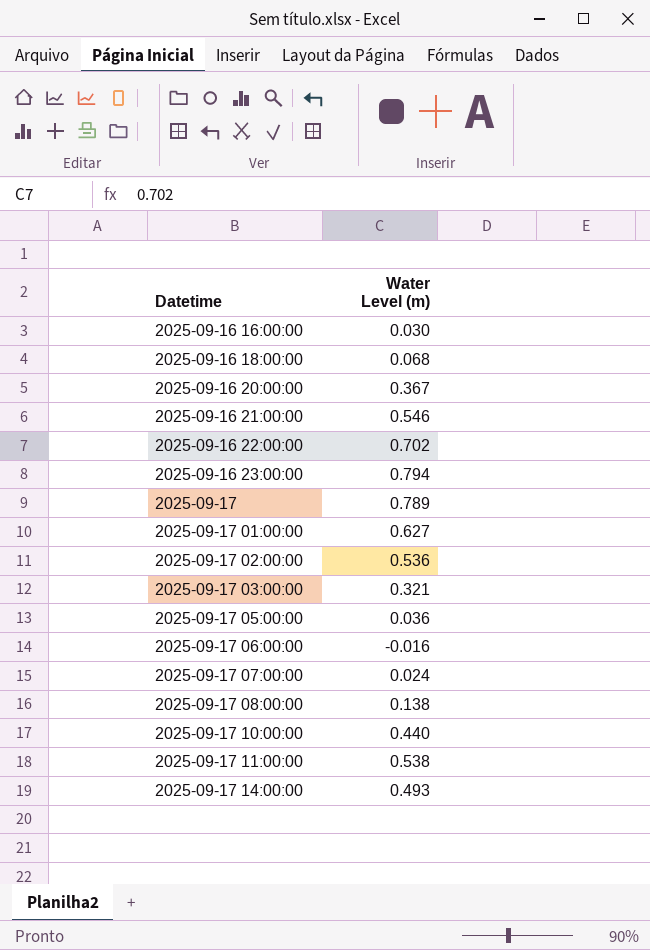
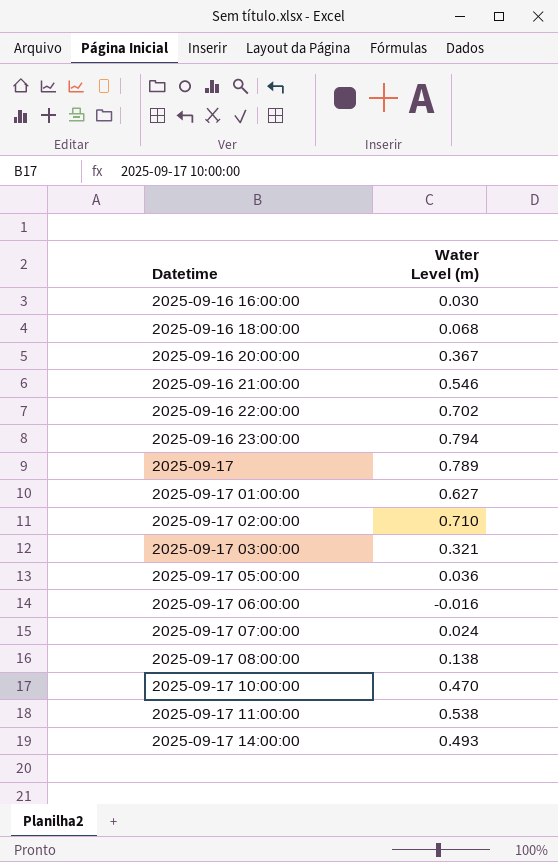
2025-09-17 02:00:00 | Water Level (m): 0.536 -> 0.710
2025-09-17 10:00:00 | Water Level (m): 0.440 -> 0.470

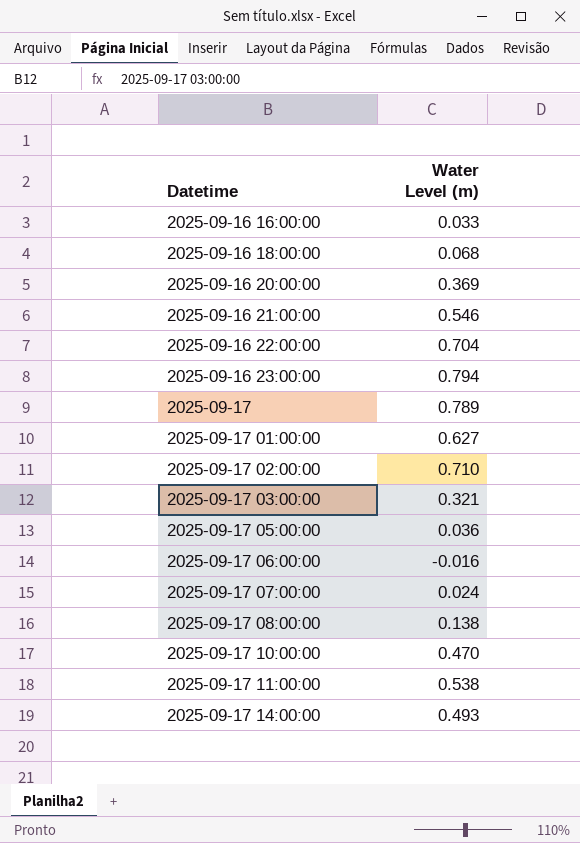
2025-09-16 16:00:00 | Water Level (m): 0.030 -> 0.033
2025-09-16 20:00:00 | Water Level (m): 0.367 -> 0.369
2025-09-16 22:00:00 | Water Level (m): 0.702 -> 0.704

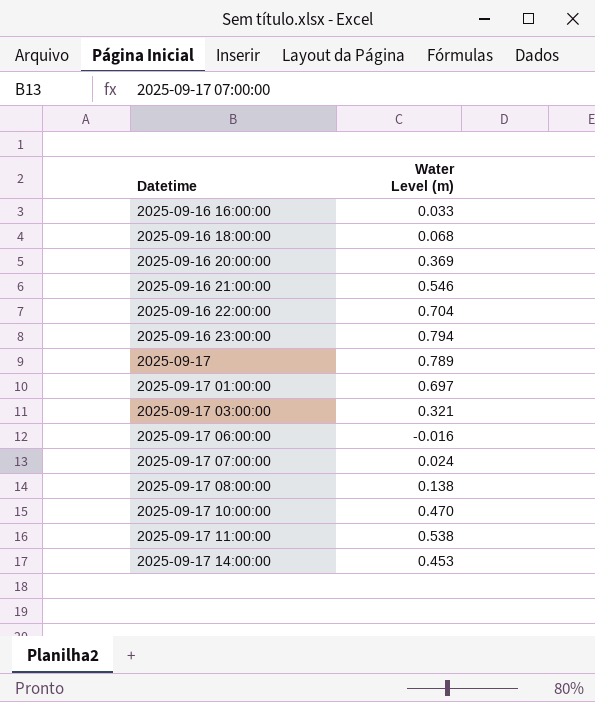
row 2025-09-17 02:00:00: 0.710 -> none
row 2025-09-17 05:00:00: 0.036 -> none
2025-09-17 01:00:00 | Water Level (m): 0.627 -> 0.697
2025-09-17 14:00:00 | Water Level (m): 0.493 -> 0.453

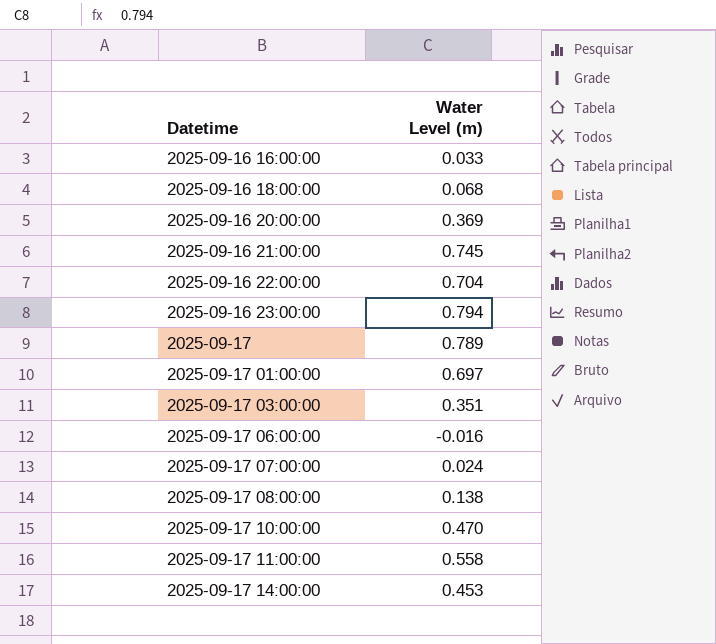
2025-09-16 21:00:00 | Water Level (m): 0.546 -> 0.745
2025-09-17 03:00:00 | Water Level (m): 0.321 -> 0.351
2025-09-17 11:00:00 | Water Level (m): 0.538 -> 0.558

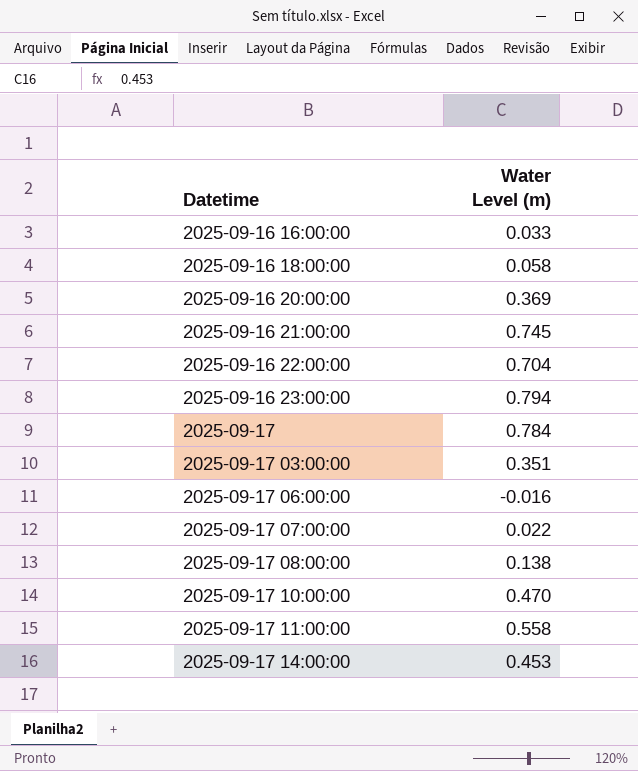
row 2025-09-17 01:00:00: 0.697 -> none
2025-09-16 18:00:00 | Water Level (m): 0.068 -> 0.058
2025-09-17 | Water Level (m): 0.789 -> 0.784
2025-09-17 07:00:00 | Water Level (m): 0.024 -> 0.022

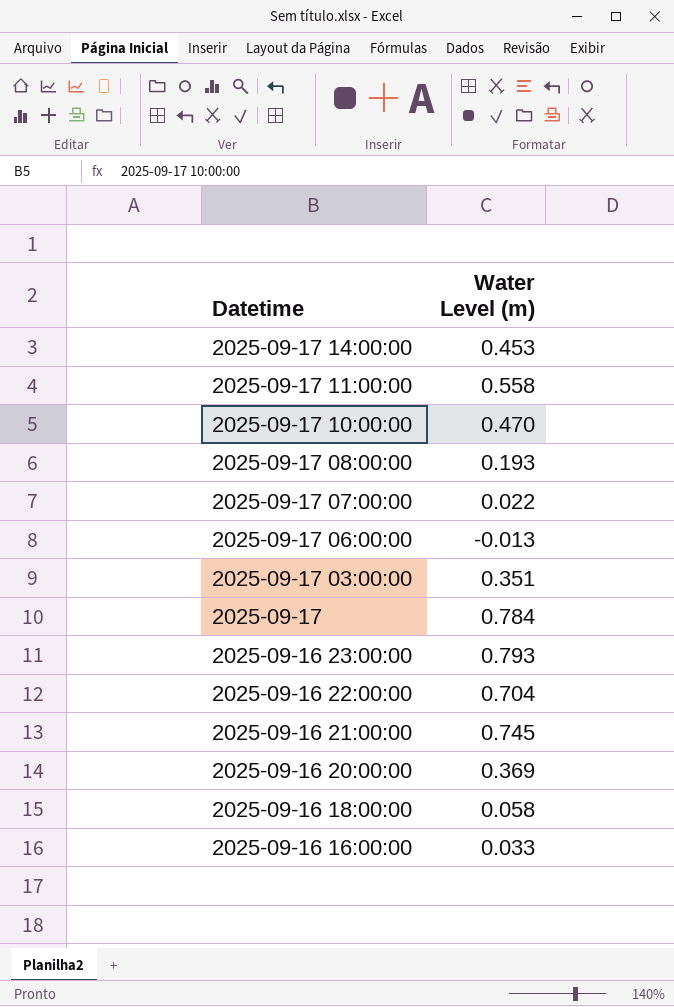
row order: Datetime ascending -> Datetime descending
2025-09-17 08:00:00 | Water Level (m): 0.138 -> 0.193
2025-09-17 06:00:00 | Water Level (m): -0.016 -> -0.013
2025-09-16 23:00:00 | Water Level (m): 0.794 -> 0.793

